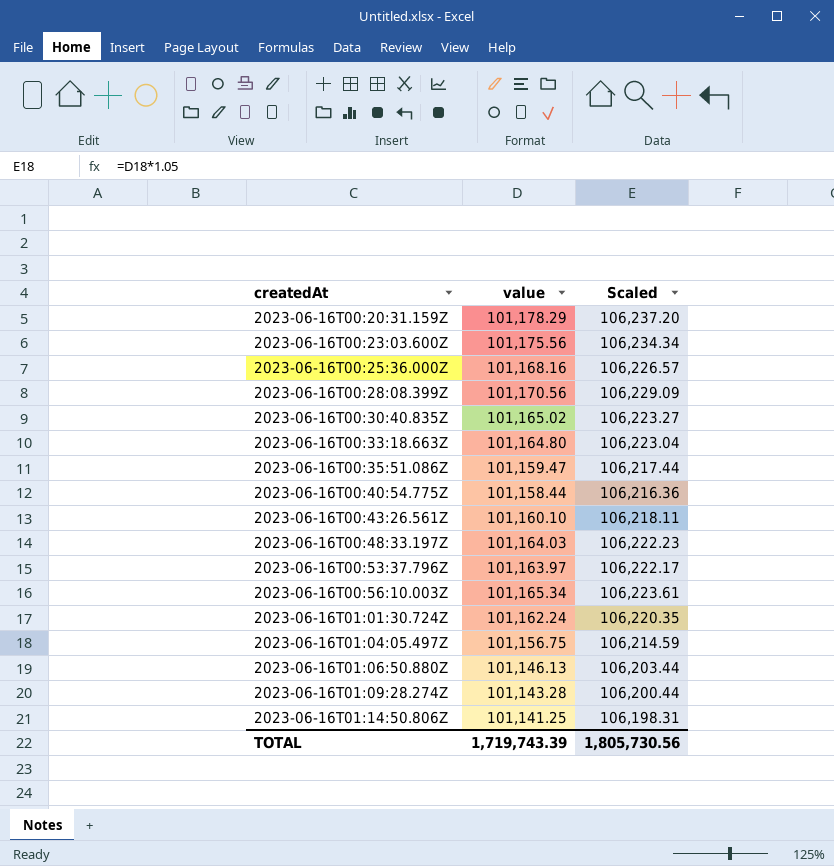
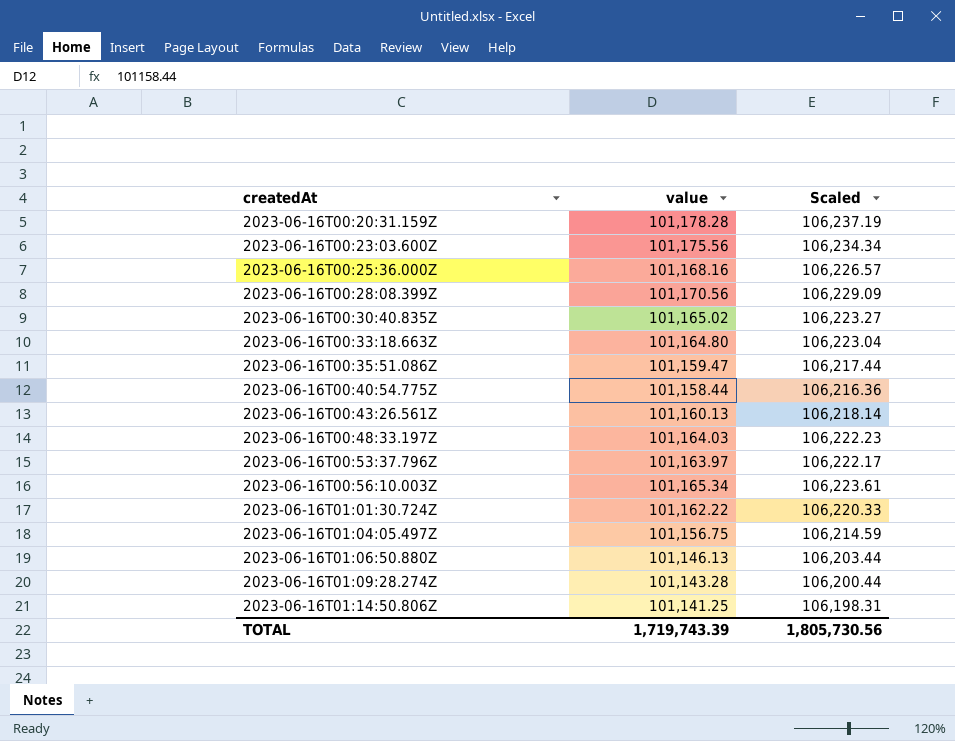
2023-06-16T00:20:31.159Z | value: 101,178.29 -> 101,178.28
2023-06-16T00:20:31.159Z | Scaled: 106,237.20 -> 106,237.19
2023-06-16T00:43:26.561Z | value: 101,160.10 -> 101,160.13
2023-06-16T00:43:26.561Z | Scaled: 106,218.11 -> 106,218.14
2023-06-16T01:01:30.724Z | value: 101,162.24 -> 101,162.22
2023-06-16T01:01:30.724Z | Scaled: 106,220.35 -> 106,220.33

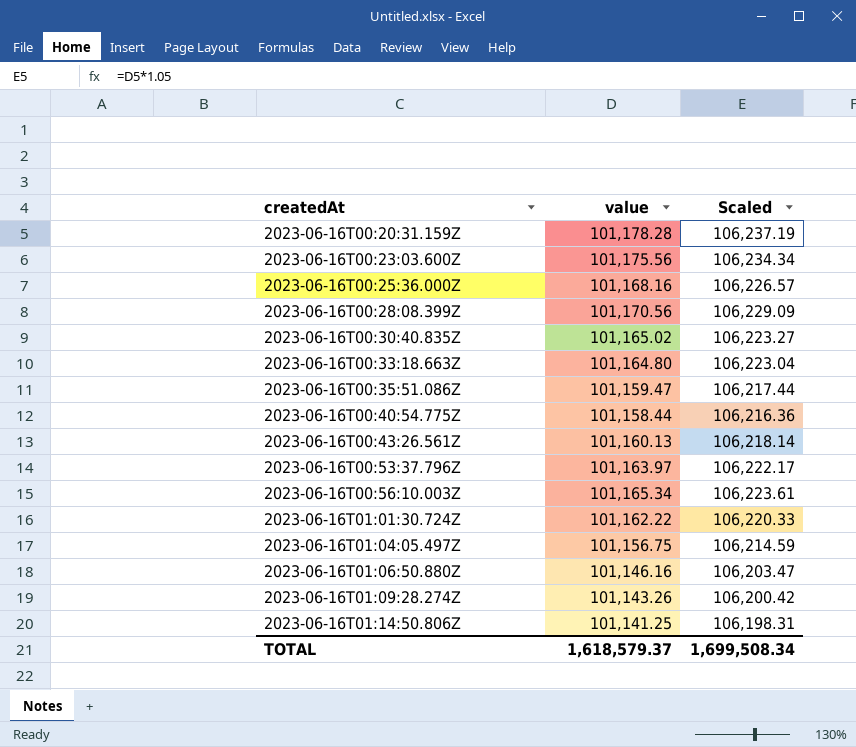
row 2023-06-16T00:48:33.197Z: 101,164.03 | 106,222.23 -> none
2023-06-16T01:06:50.880Z | value: 101,146.13 -> 101,146.16
2023-06-16T01:06:50.880Z | Scaled: 106,203.44 -> 106,203.47
2023-06-16T01:09:28.274Z | value: 101,143.28 -> 101,143.26
2023-06-16T01:09:28.274Z | Scaled: 106,200.44 -> 106,200.42
TOTAL | value: 1,719,743.39 -> 1,618,579.37
TOTAL | Scaled: 1,805,730.56 -> 1,699,508.34

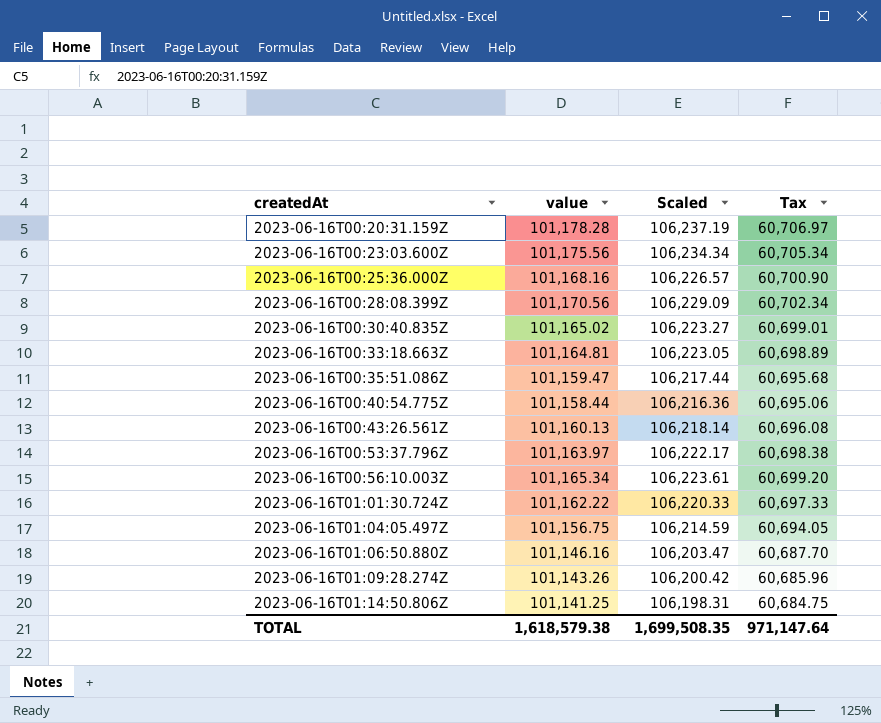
column Tax | formula: none -> [value] * 0.6
2023-06-16T00:33:18.663Z | value: 101,164.80 -> 101,164.81
2023-06-16T00:33:18.663Z | Scaled: 106,223.04 -> 106,223.05
TOTAL | value: 1,618,579.37 -> 1,618,579.38
TOTAL | Scaled: 1,699,508.34 -> 1,699,508.35

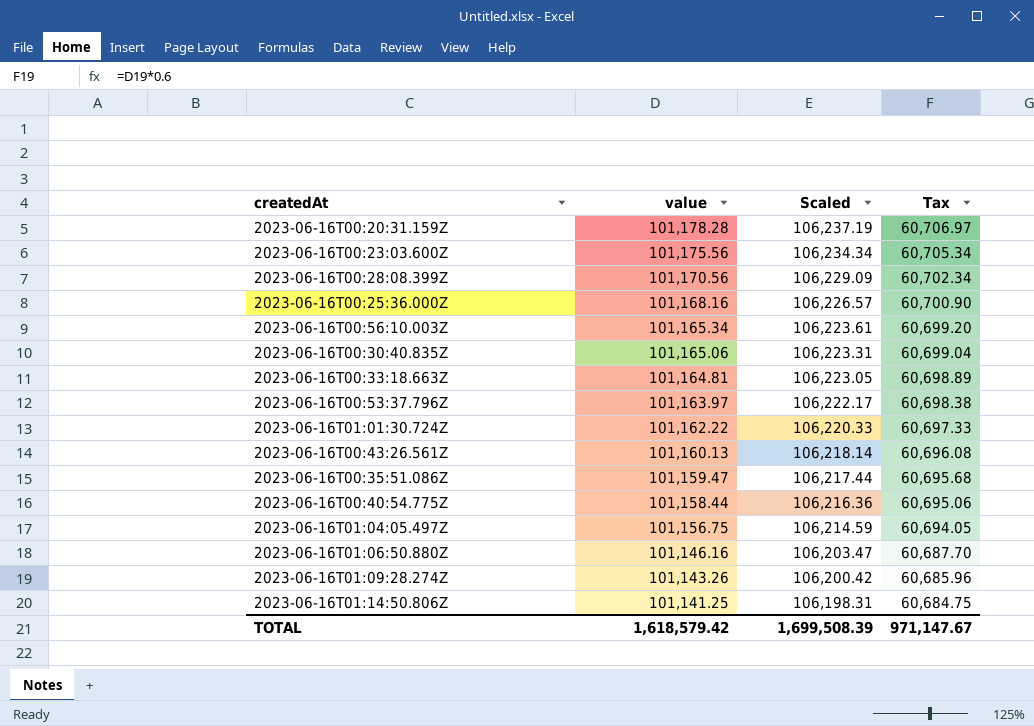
row order: createdAt ascending -> value descending
2023-06-16T00:30:40.835Z | value: 101,165.02 -> 101,165.06
2023-06-16T00:30:40.835Z | Scaled: 106,223.27 -> 106,223.31
2023-06-16T00:30:40.835Z | Tax: 60,699.01 -> 60,699.04
TOTAL | value: 1,618,579.38 -> 1,618,579.42
TOTAL | Scaled: 1,699,508.35 -> 1,699,508.39
TOTAL | Tax: 971,147.64 -> 971,147.67

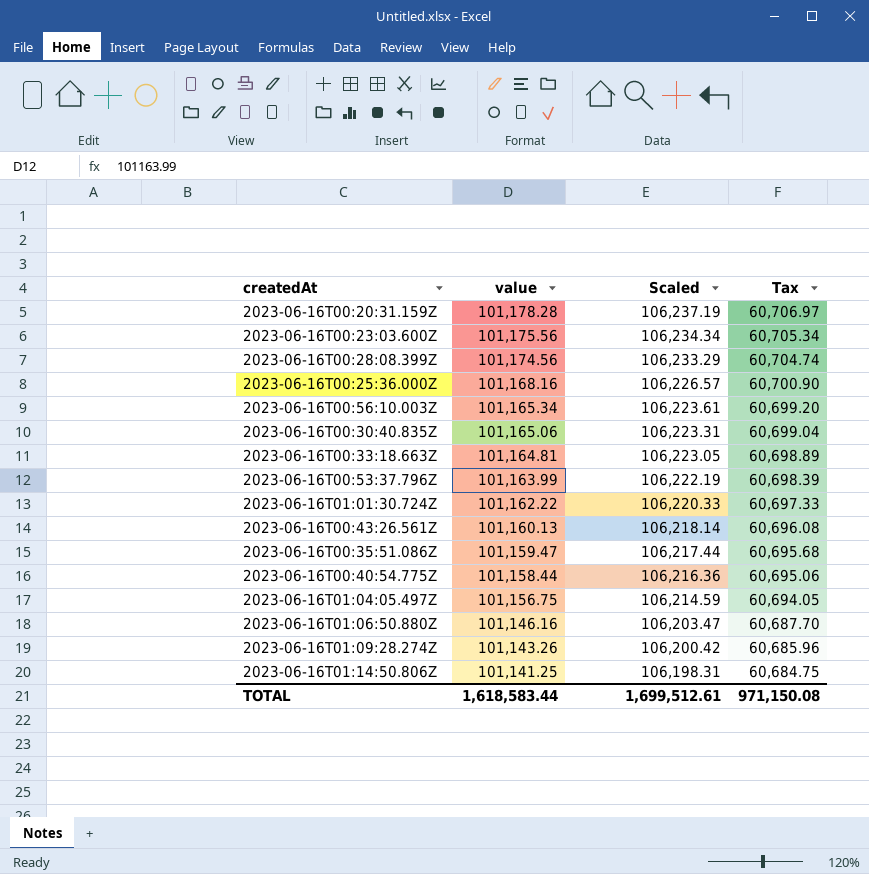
2023-06-16T00:28:08.399Z | value: 101,170.56 -> 101,174.56
2023-06-16T00:28:08.399Z | Scaled: 106,229.09 -> 106,233.29
2023-06-16T00:28:08.399Z | Tax: 60,702.34 -> 60,704.74
2023-06-16T00:53:37.796Z | value: 101,163.97 -> 101,163.99
2023-06-16T00:53:37.796Z | Scaled: 106,222.17 -> 106,222.19
2023-06-16T00:53:37.796Z | Tax: 60,698.38 -> 60,698.39
TOTAL | value: 1,618,579.42 -> 1,618,583.44
TOTAL | Scaled: 1,699,508.39 -> 1,699,512.61
TOTAL | Tax: 971,147.67 -> 971,150.08

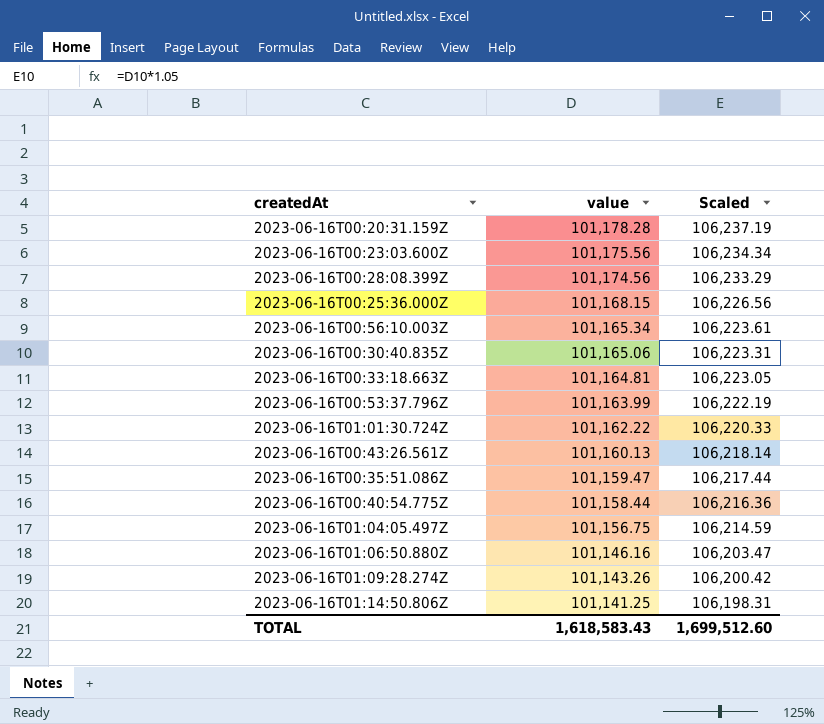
column Tax | formula: [value] * 0.6 -> none
2023-06-16T00:25:36.000Z | value: 101,168.16 -> 101,168.15
2023-06-16T00:25:36.000Z | Scaled: 106,226.57 -> 106,226.56
TOTAL | value: 1,618,583.44 -> 1,618,583.43
TOTAL | Scaled: 1,699,512.61 -> 1,699,512.60

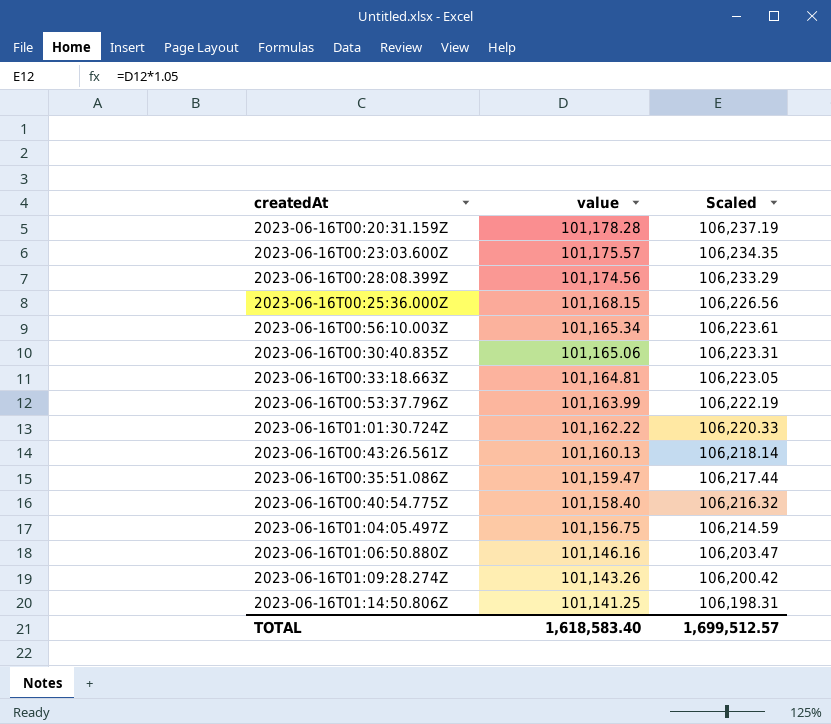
2023-06-16T00:23:03.600Z | value: 101,175.56 -> 101,175.57
2023-06-16T00:23:03.600Z | Scaled: 106,234.34 -> 106,234.35
2023-06-16T00:40:54.775Z | value: 101,158.44 -> 101,158.40
2023-06-16T00:40:54.775Z | Scaled: 106,216.36 -> 106,216.32
TOTAL | value: 1,618,583.43 -> 1,618,583.40
TOTAL | Scaled: 1,699,512.60 -> 1,699,512.57

